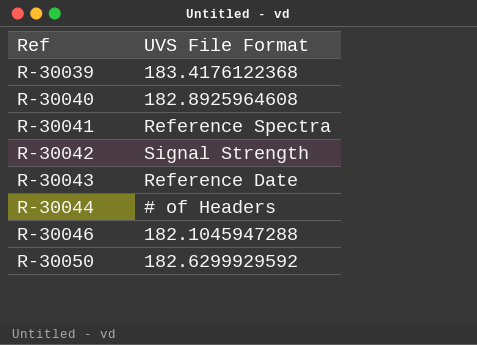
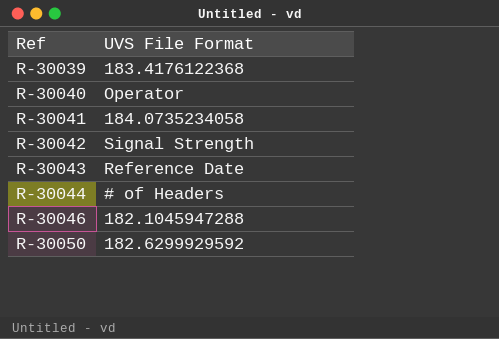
R-30040 | UVS File Format: 182.8925964608 -> Operator
R-30041 | UVS File Format: Reference Spectra -> 184.0735234058

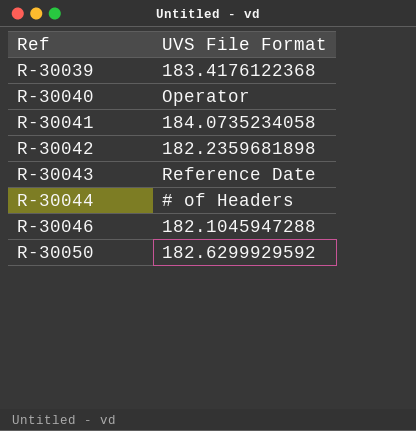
R-30042 | UVS File Format: Signal Strength -> 182.2359681898

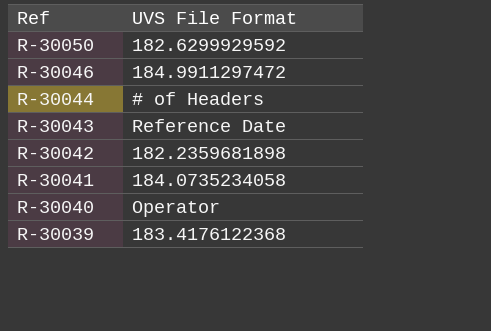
row order: Ref ascending -> Ref descending
R-30046 | UVS File Format: 182.1045947288 -> 184.9911297472

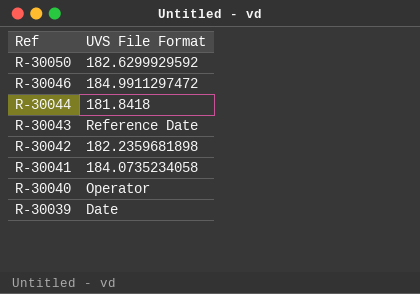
R-30044 | UVS File Format: # of Headers -> 181.8418
R-30039 | UVS File Format: 183.4176122368 -> Date

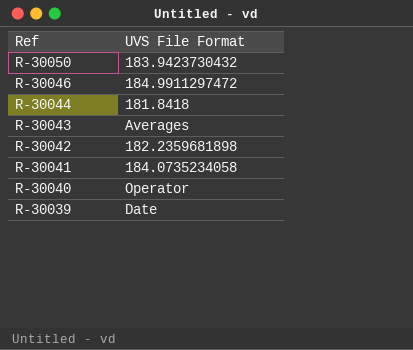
R-30050 | UVS File Format: 182.6299929592 -> 183.9423730432
R-30043 | UVS File Format: Reference Date -> Averages

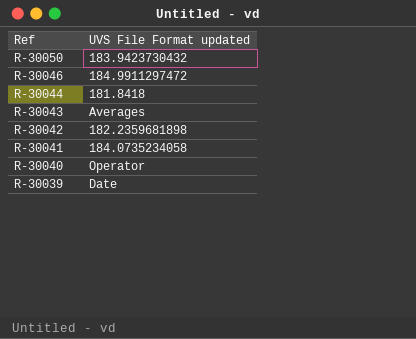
column name: UVS File Format -> UVS File Format updated

